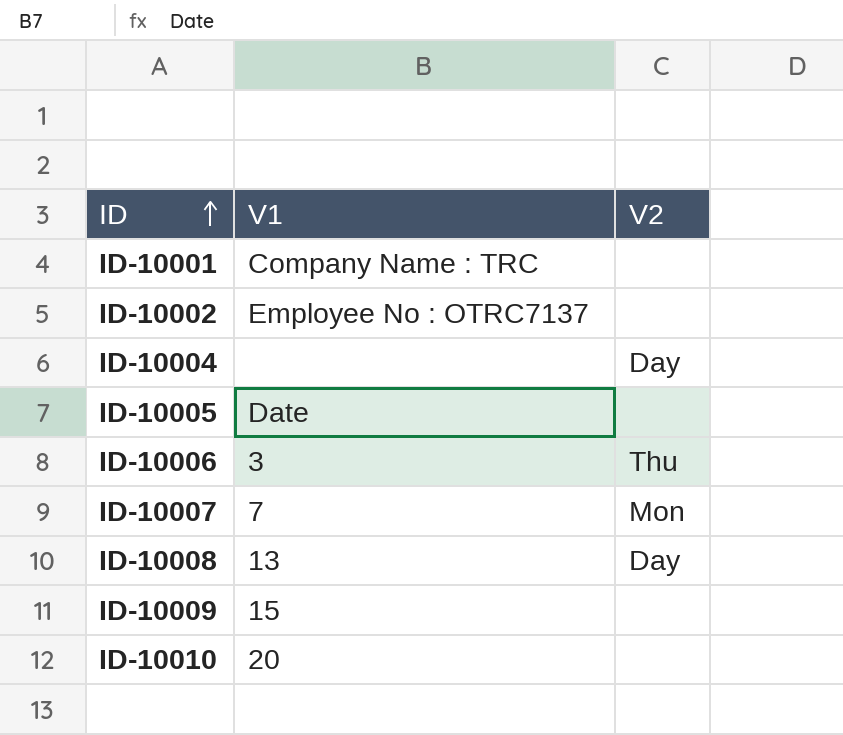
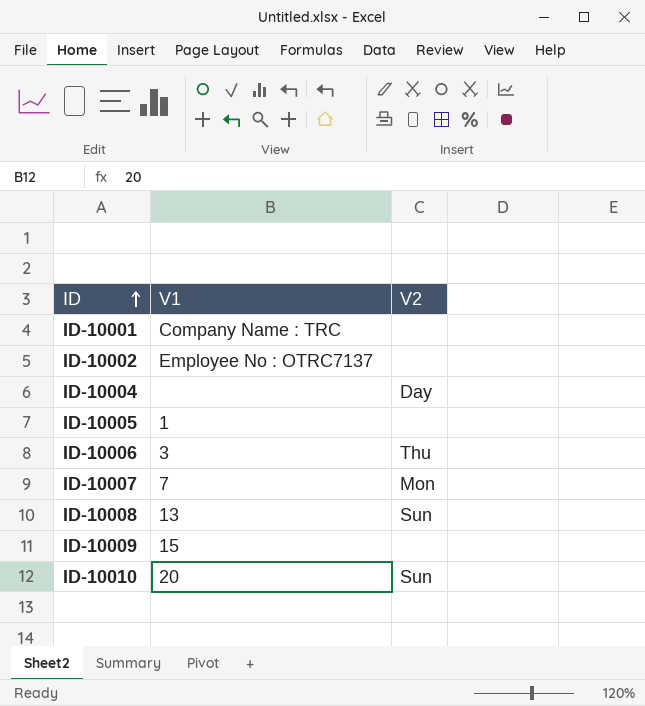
ID-10005 | V1: Date -> 1
ID-10008 | V2: Day -> Sun
ID-10010 | V2: none -> Sun

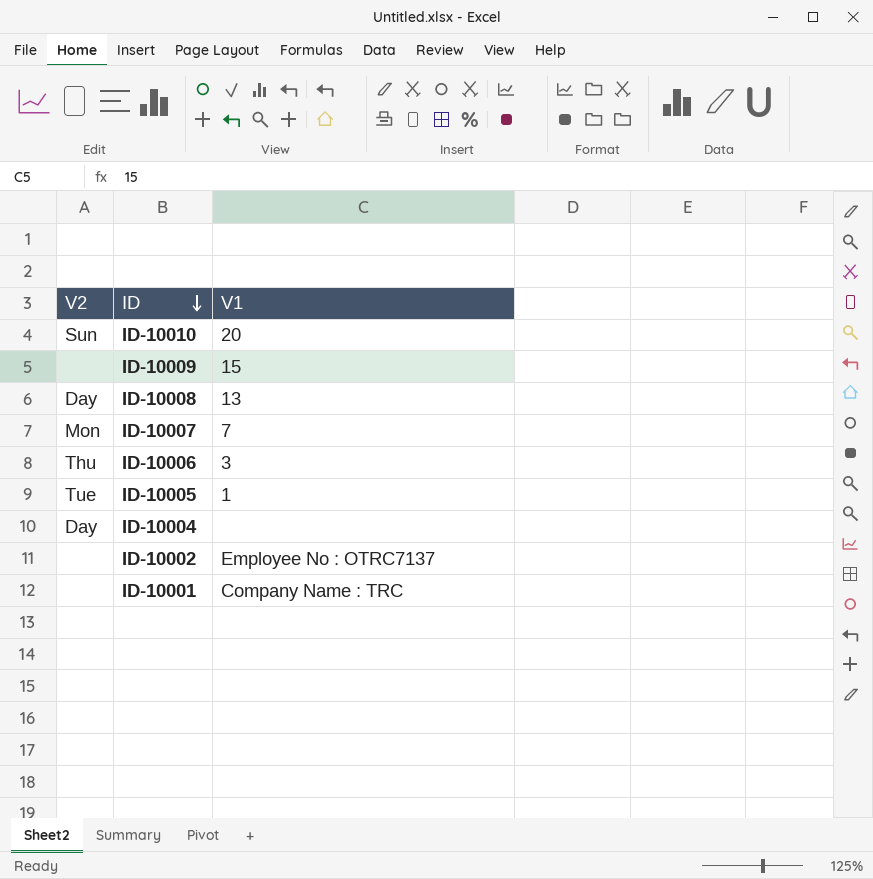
row order: ID ascending -> ID descending
column V2 | position: 3 -> 1
ID-10008 | V2: Sun -> Day
ID-10005 | V2: none -> Tue

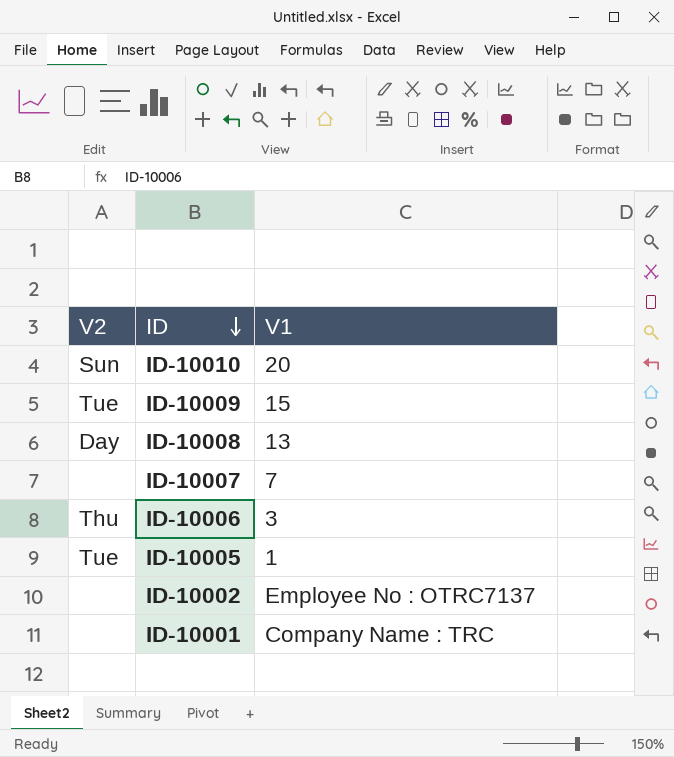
row ID-10004: Day | none -> none
ID-10009 | V2: none -> Tue
ID-10007 | V2: Mon -> none

